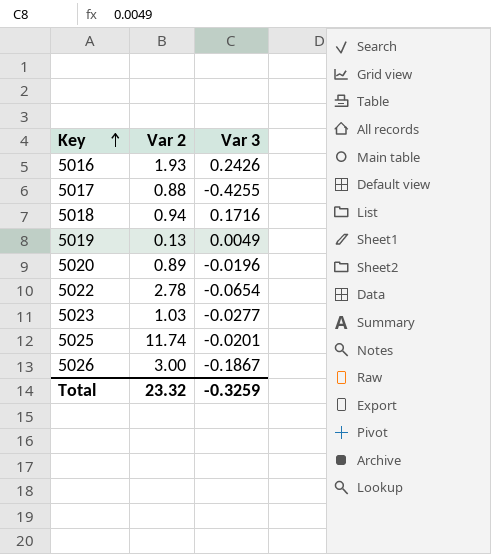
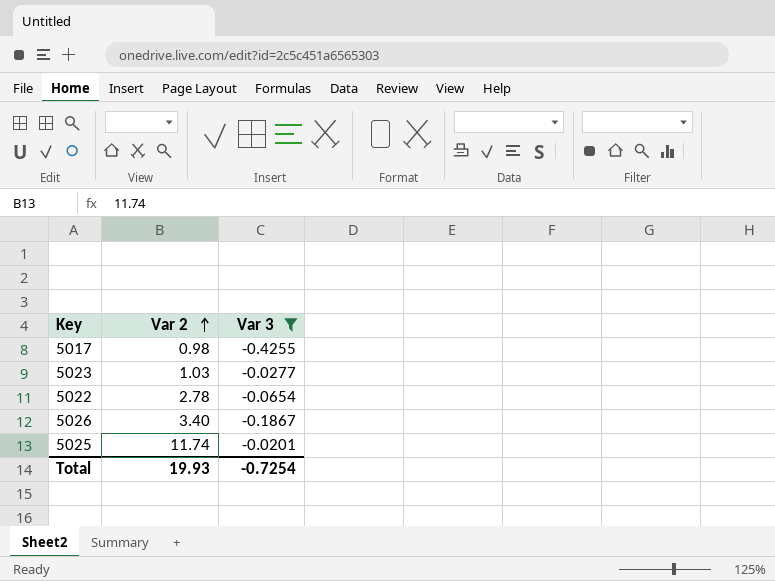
filter: none -> Var 3 <= -0.0201
row order: Key ascending -> Var 2 ascending
5017 | Var 2: 0.88 -> 0.98
5026 | Var 2: 3.00 -> 3.40
Total | Var 2: 23.32 -> 19.93
Total | Var 3: -0.3259 -> -0.7254

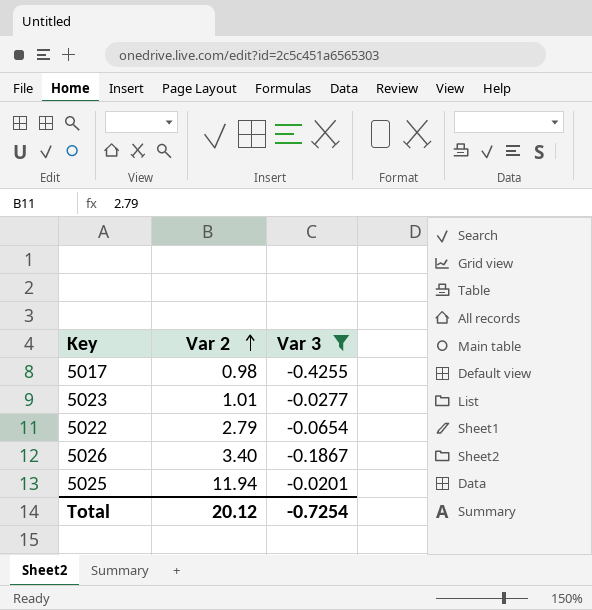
5023 | Var 2: 1.03 -> 1.01
5022 | Var 2: 2.78 -> 2.79
5025 | Var 2: 11.74 -> 11.94
Total | Var 2: 19.93 -> 20.12

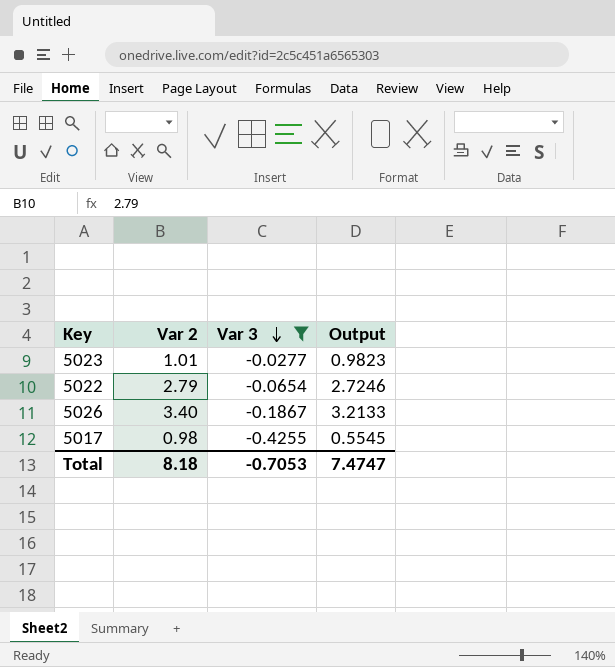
row order: Var 2 ascending -> Var 3 descending
column Output | formula: none -> [Var 2] + [Var 3]
row 5025: 11.94 | -0.0201 -> none
Total | Var 2: 20.12 -> 8.18
Total | Var 3: -0.7254 -> -0.7053

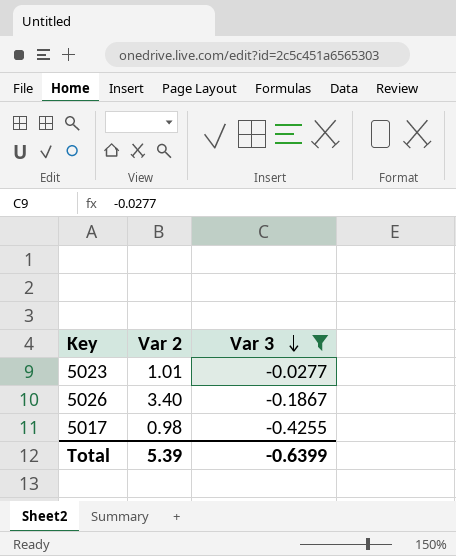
column Output | formula: [Var 2] + [Var 3] -> none
row 5022: 2.79 | -0.0654 | 2.7246 -> none
Total | Var 2: 8.18 -> 5.39
Total | Var 3: -0.7053 -> -0.6399

